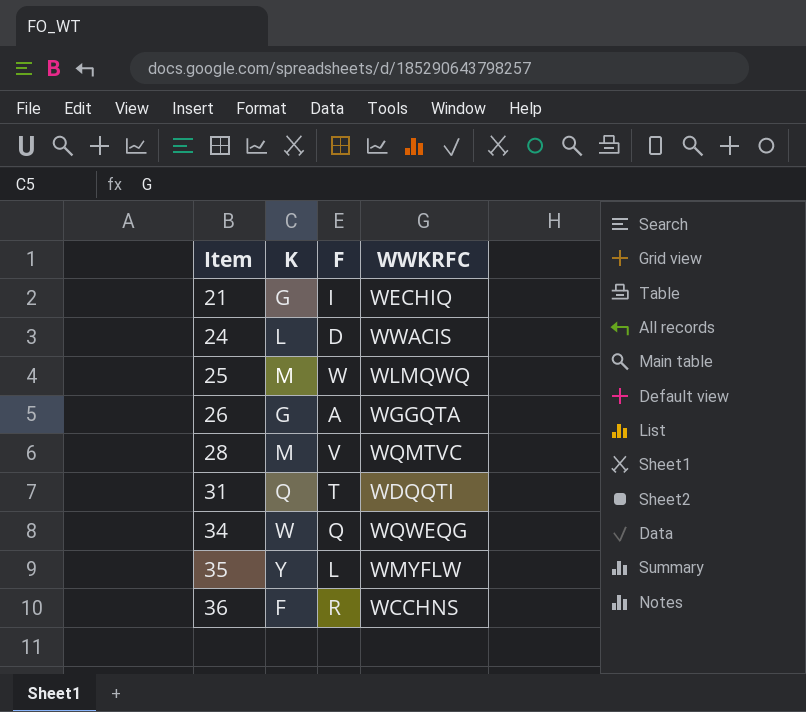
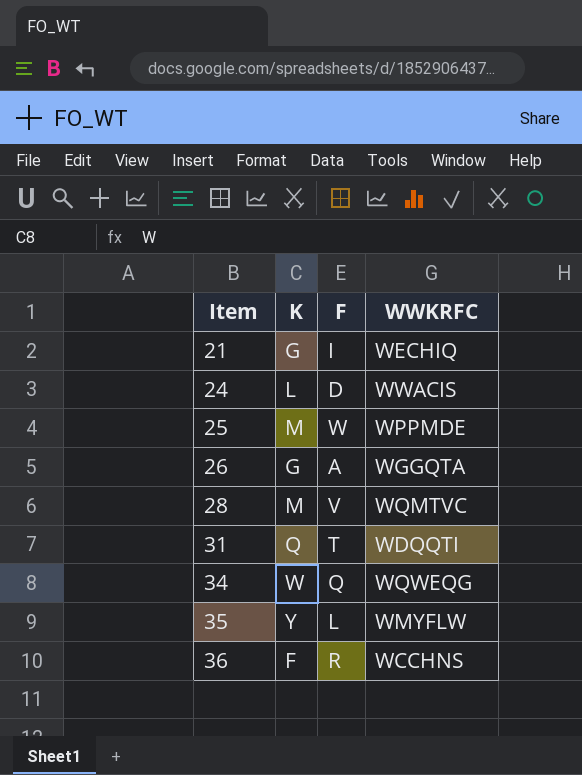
25 | WWKRFC: WLMQWQ -> WPPMDE

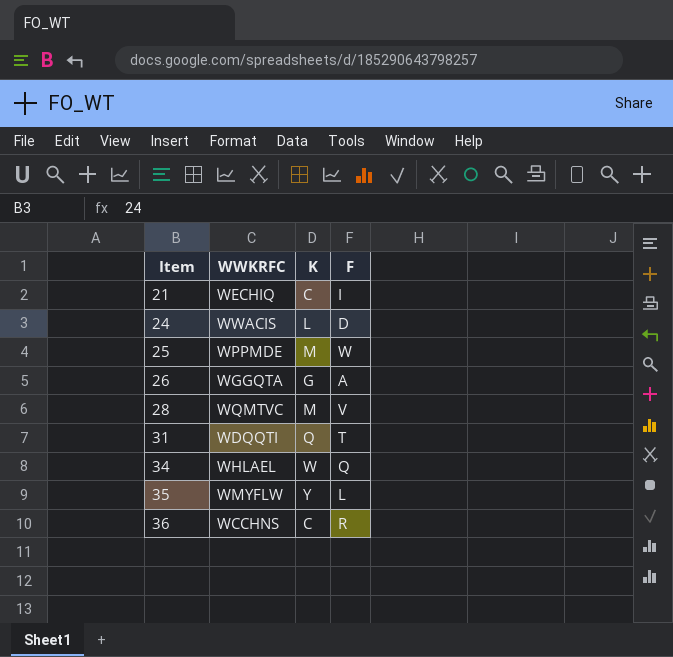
column WWKRFC | position: 4 -> 2
21 | K: G -> C
34 | WWKRFC: WQWEQG -> WHLAEL
36 | K: F -> C

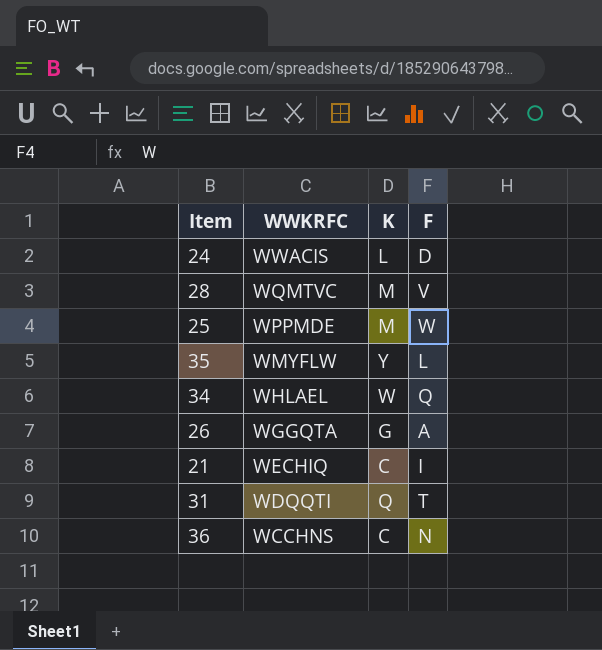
row order: Item ascending -> WWKRFC descending
36 | F: R -> N

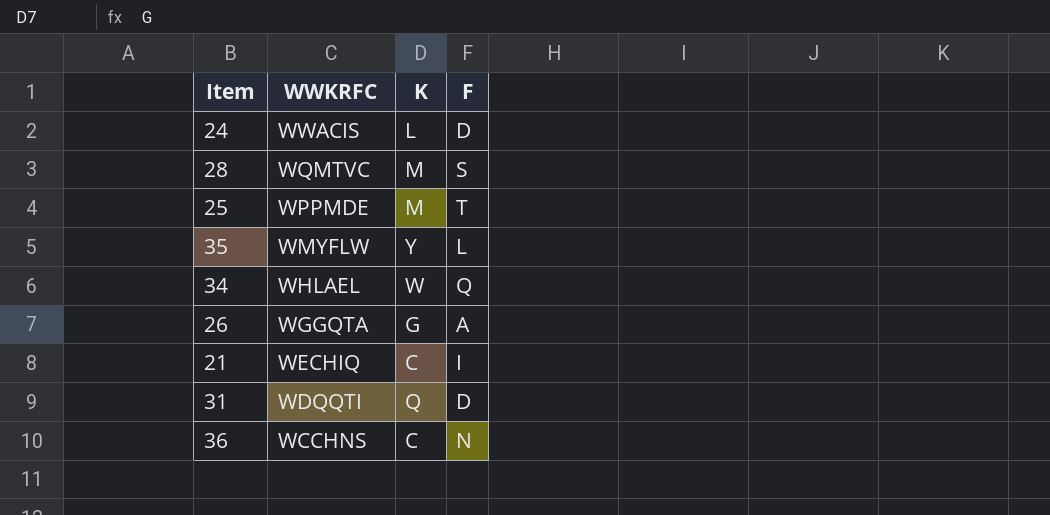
28 | F: V -> S
25 | F: W -> T
31 | F: T -> D

